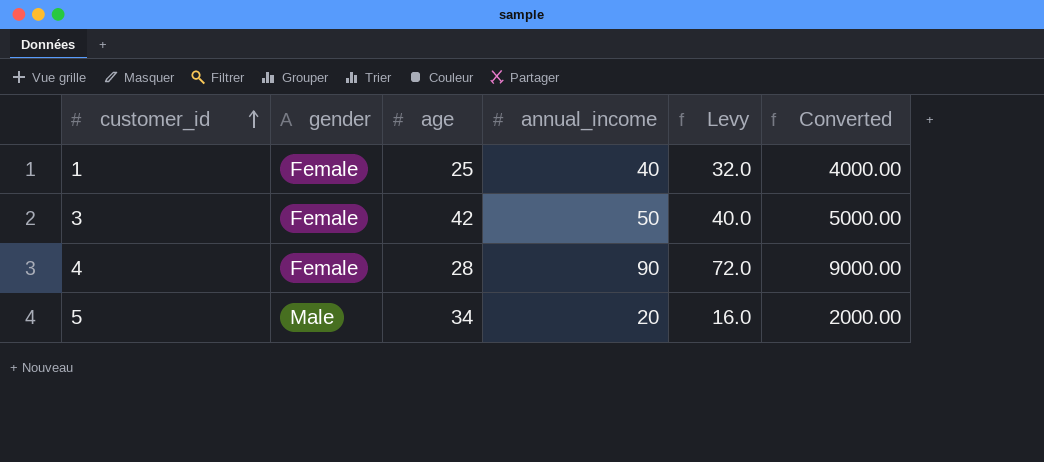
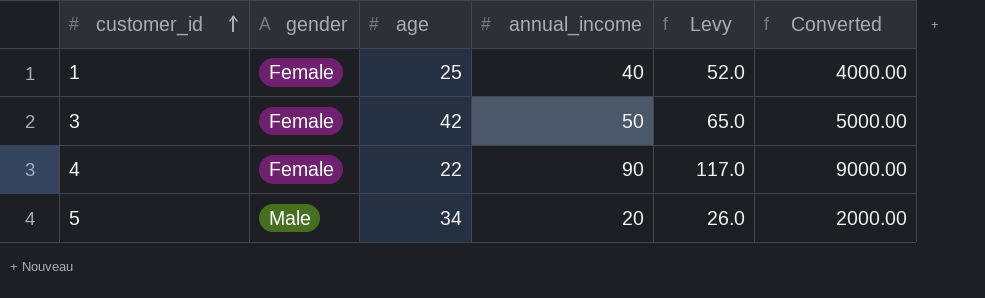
column Levy | formula: [annual_income] * 0.8 -> [annual_income] * 1.3
4 | age: 28 -> 22

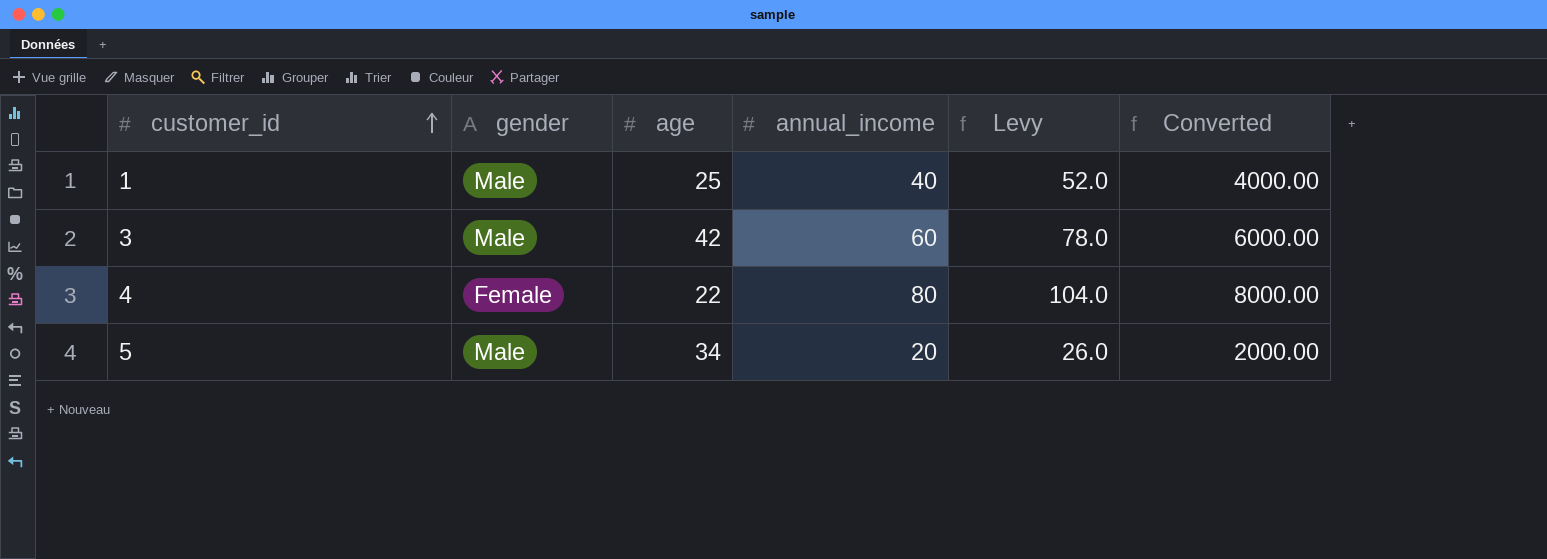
1 | gender: Female -> Male
3 | gender: Female -> Male
3 | annual_income: 50 -> 60
3 | Levy: 65.0 -> 78.0
3 | Converted: 5000.00 -> 6000.00
4 | annual_income: 90 -> 80
4 | Levy: 117.0 -> 104.0
4 | Converted: 9000.00 -> 8000.00

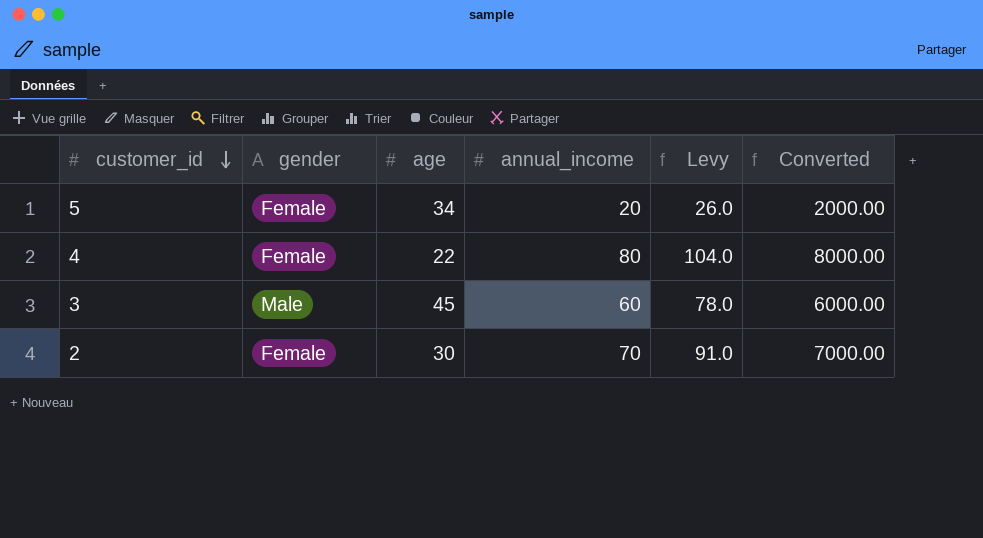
row order: customer_id ascending -> customer_id descending
row 1: Male | 25 | 40 | 52.0 | 4000.00 -> none
5 | gender: Male -> Female
3 | age: 42 -> 45
row 2: none -> Female | 30 | 70 | 91.0 | 7000.00

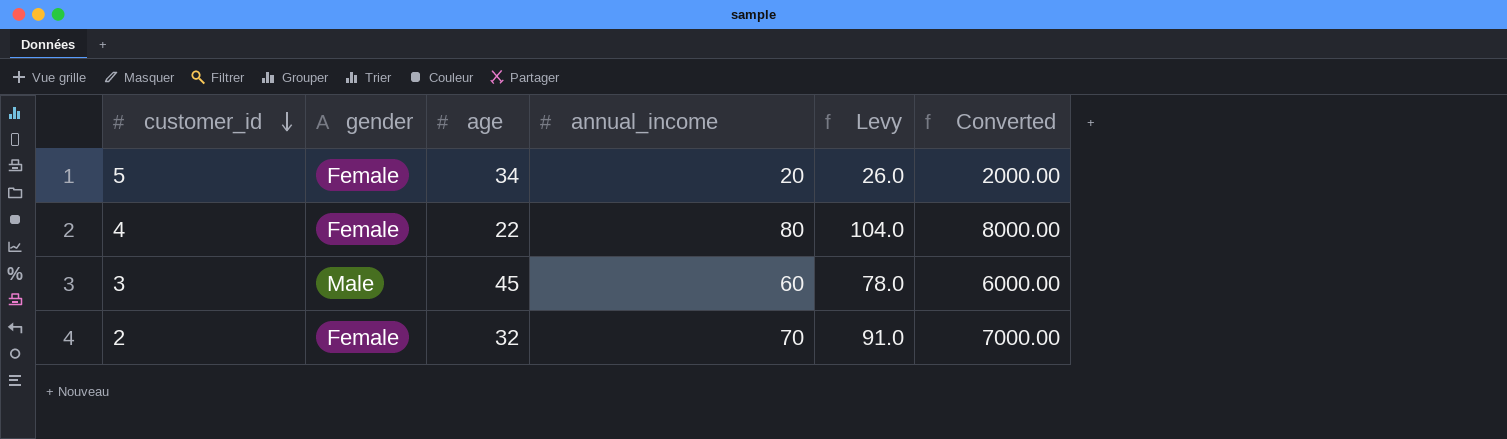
2 | age: 30 -> 32

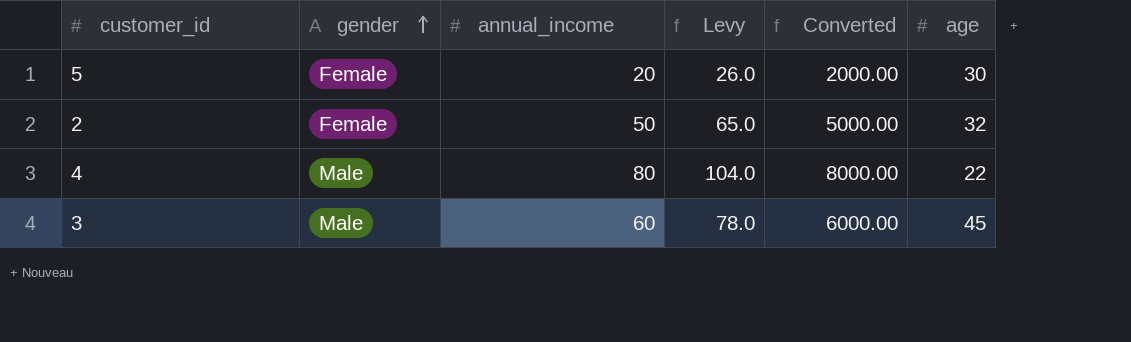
row order: customer_id descending -> gender ascending
column age | position: 3 -> 6
5 | age: 34 -> 30
2 | annual_income: 70 -> 50
2 | Levy: 91.0 -> 65.0
2 | Converted: 7000.00 -> 5000.00
4 | gender: Female -> Male

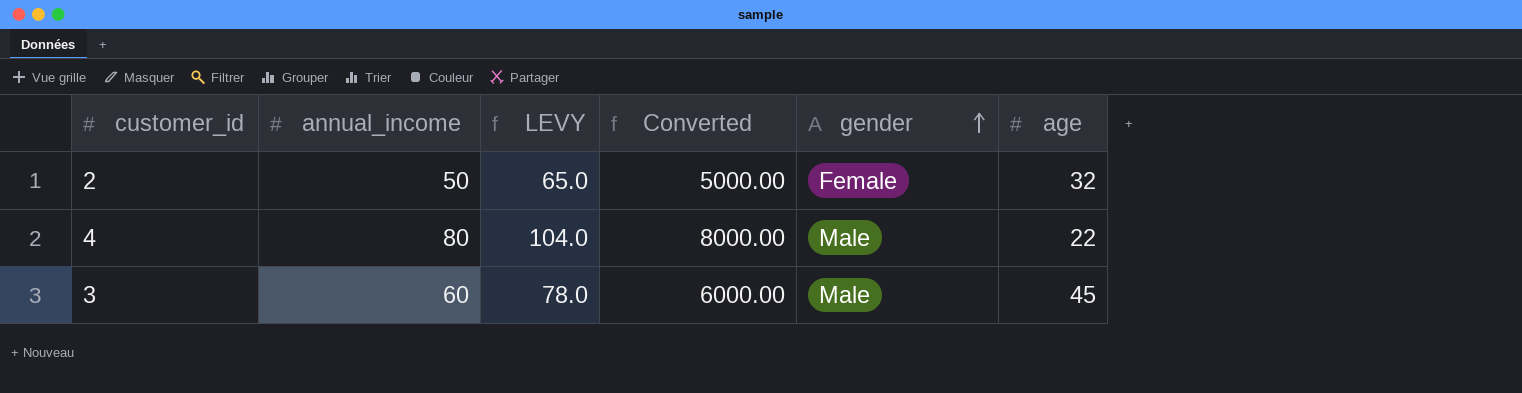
column name: Levy -> LEVY
column gender | position: 2 -> 5
row 5: Female | 20 | 26.0 | 2000.00 | 30 -> none

